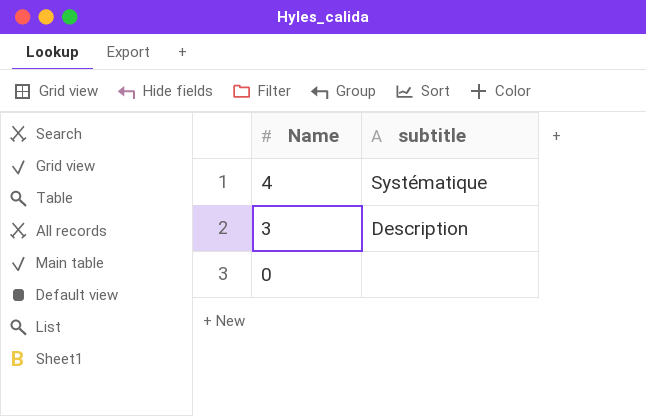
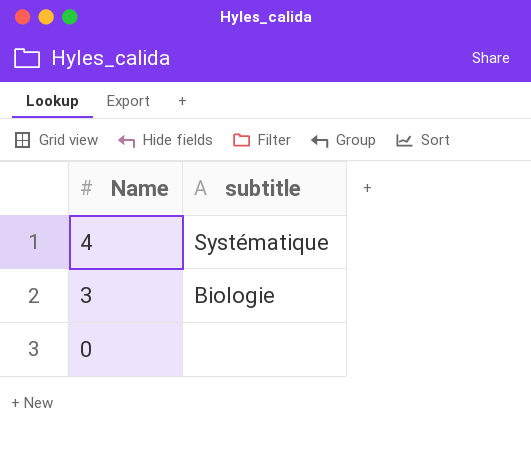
3 | subtitle: Description -> Biologie

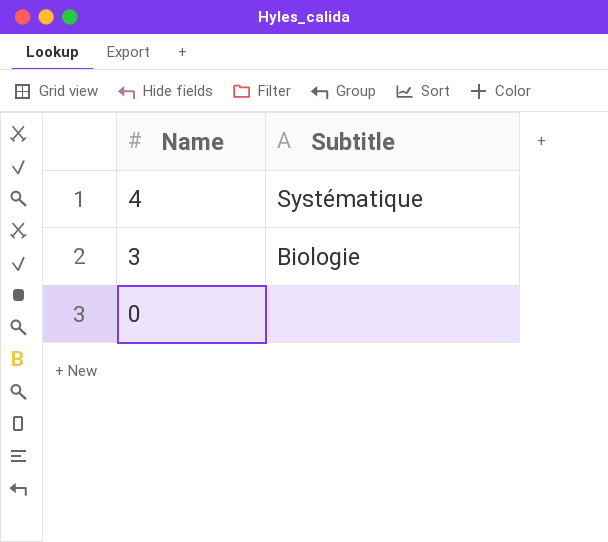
column name: subtitle -> Subtitle

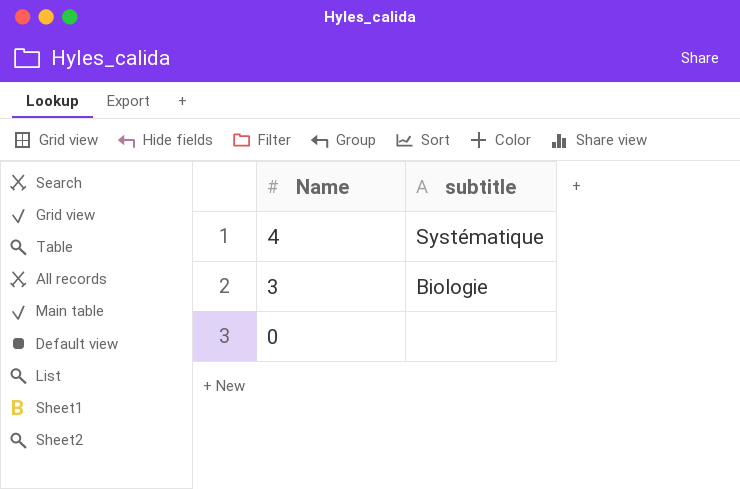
column name: Subtitle -> subtitle

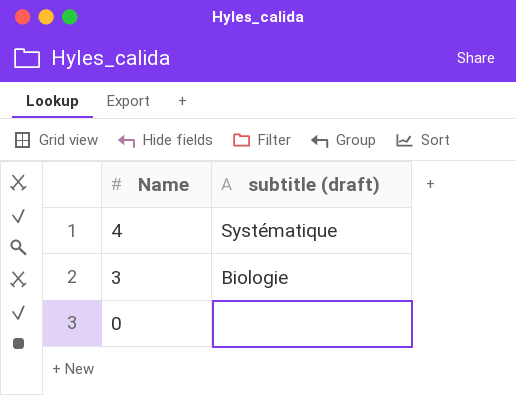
column name: subtitle -> subtitle (draft)

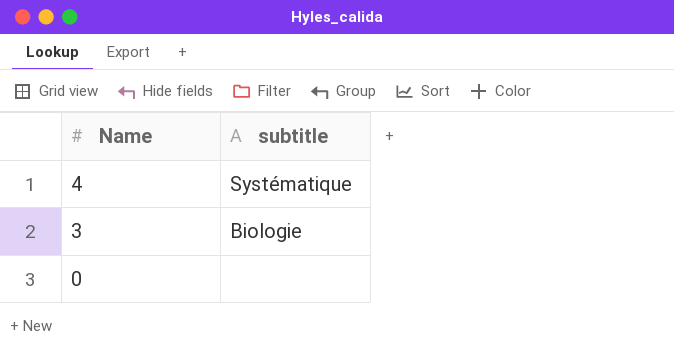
column name: subtitle (draft) -> subtitle

